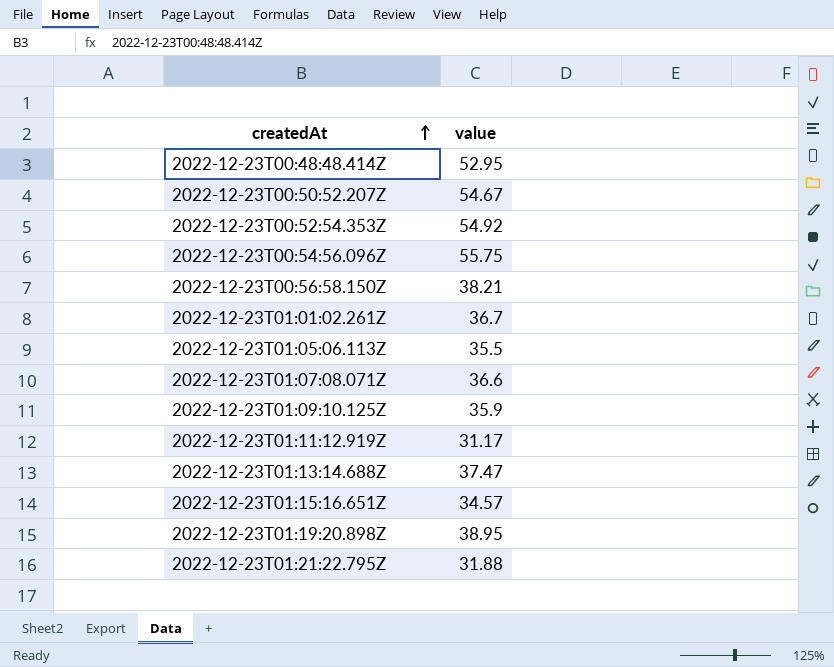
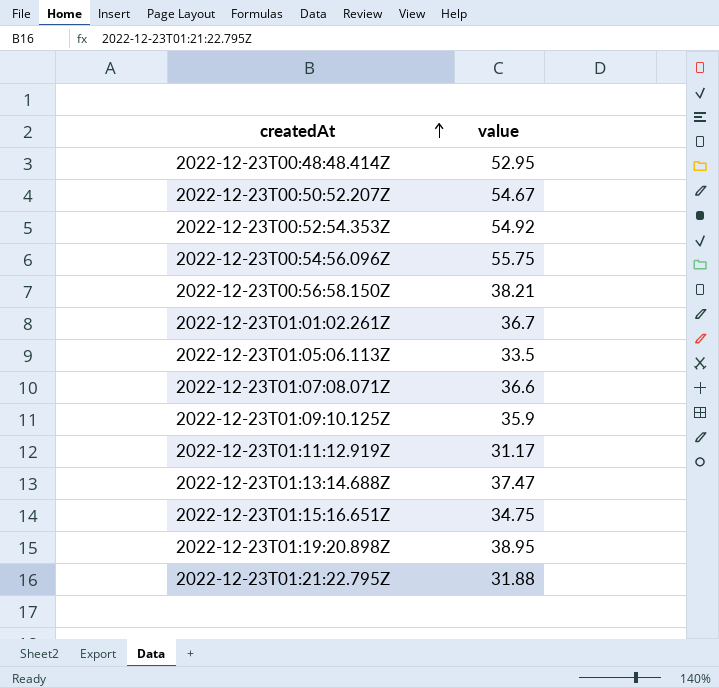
2022-12-23T01:05:06.113Z | value: 35.5 -> 33.5
2022-12-23T01:15:16.651Z | value: 34.57 -> 34.75

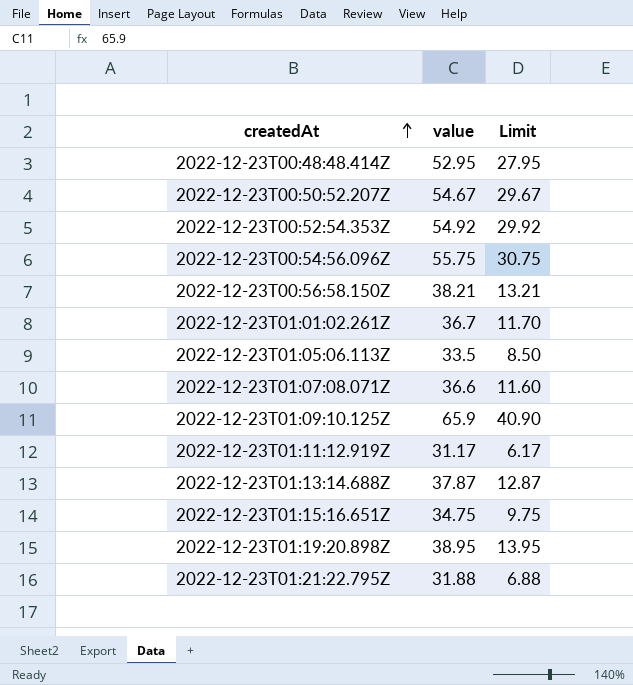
column Limit | formula: none -> [value] - 25
2022-12-23T01:09:10.125Z | value: 35.9 -> 65.9
2022-12-23T01:13:14.688Z | value: 37.47 -> 37.87

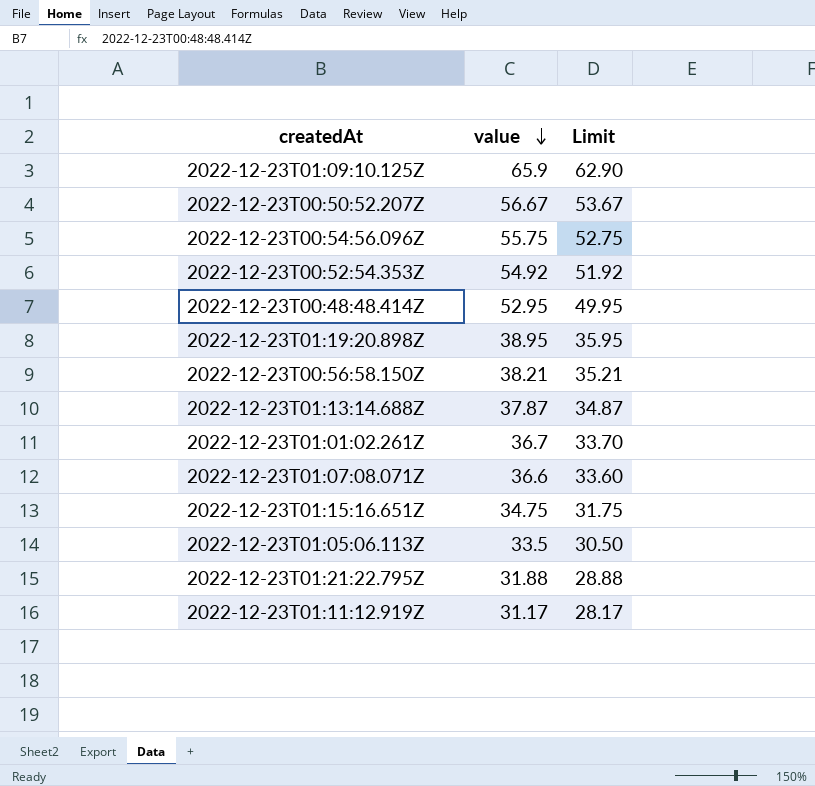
row order: createdAt ascending -> value descending
column Limit | formula: [value] - 25 -> [value] - 3
2022-12-23T00:50:52.207Z | value: 54.67 -> 56.67

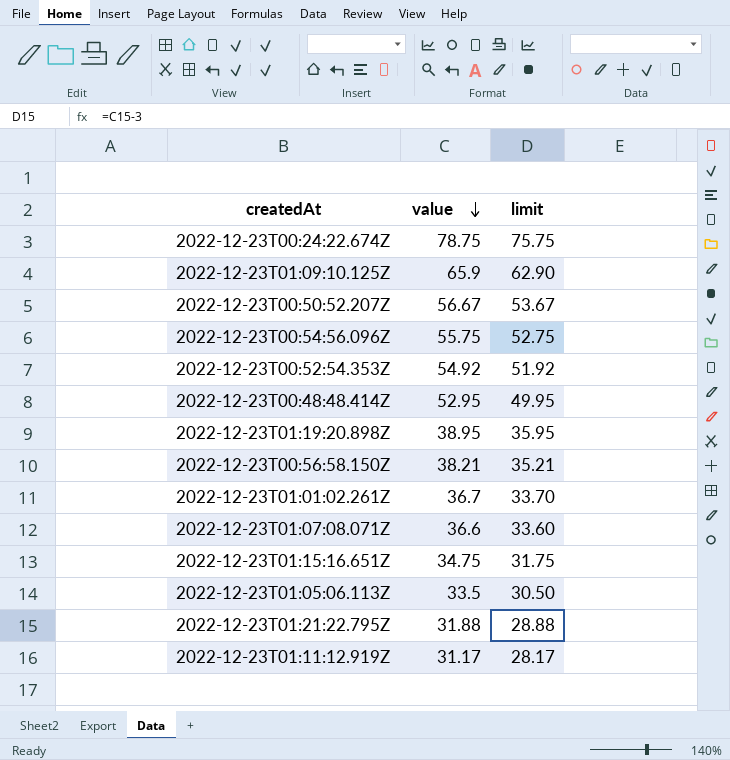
column name: Limit -> limit
row 2022-12-23T01:13:14.688Z: 37.87 | 34.87 -> none
row 2022-12-23T00:24:22.674Z: none -> 78.75 | 75.75

